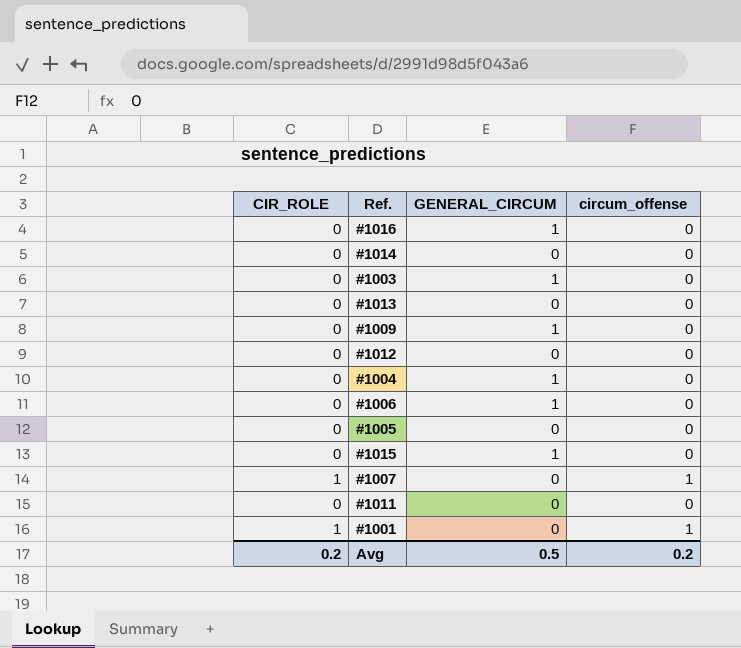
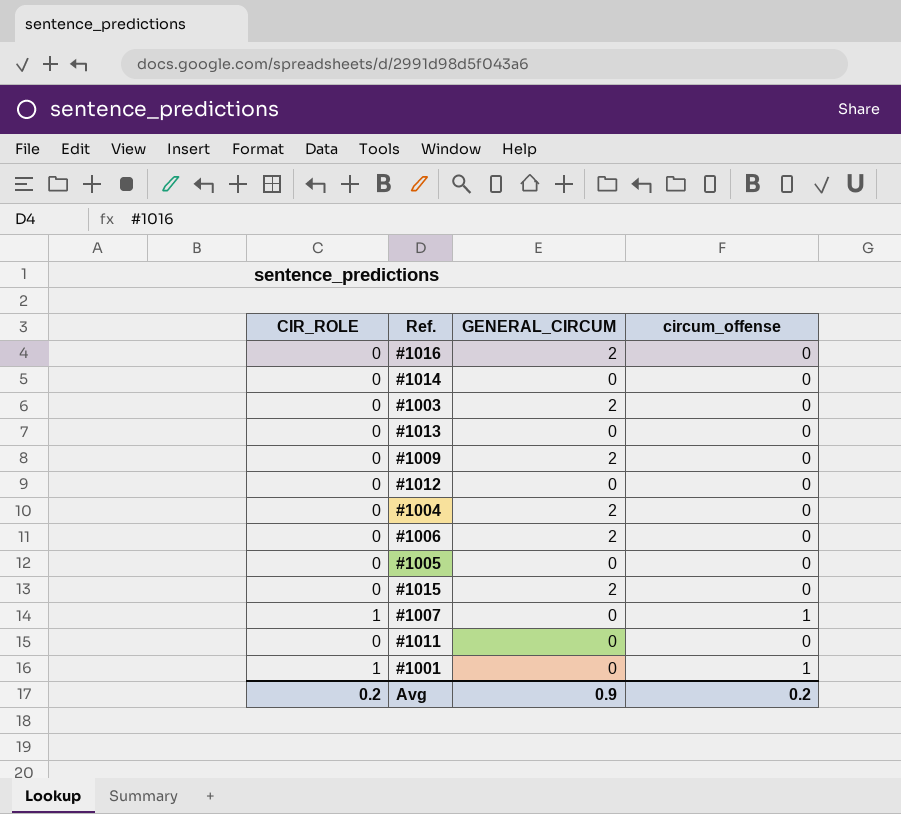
#1016 | GENERAL_CIRCUM: 1 -> 2
#1003 | GENERAL_CIRCUM: 1 -> 2
#1009 | GENERAL_CIRCUM: 1 -> 2
#1004 | GENERAL_CIRCUM: 1 -> 2
#1006 | GENERAL_CIRCUM: 1 -> 2
#1015 | GENERAL_CIRCUM: 1 -> 2
Avg | GENERAL_CIRCUM: 0.5 -> 0.9

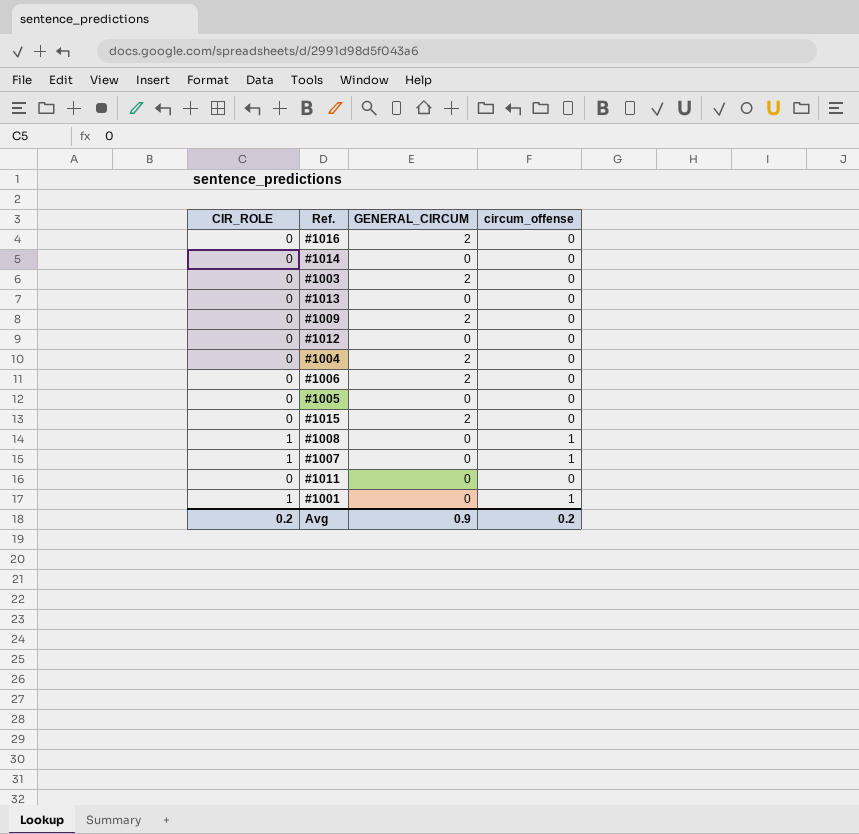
row #1008: none -> 1 | 0 | 1

